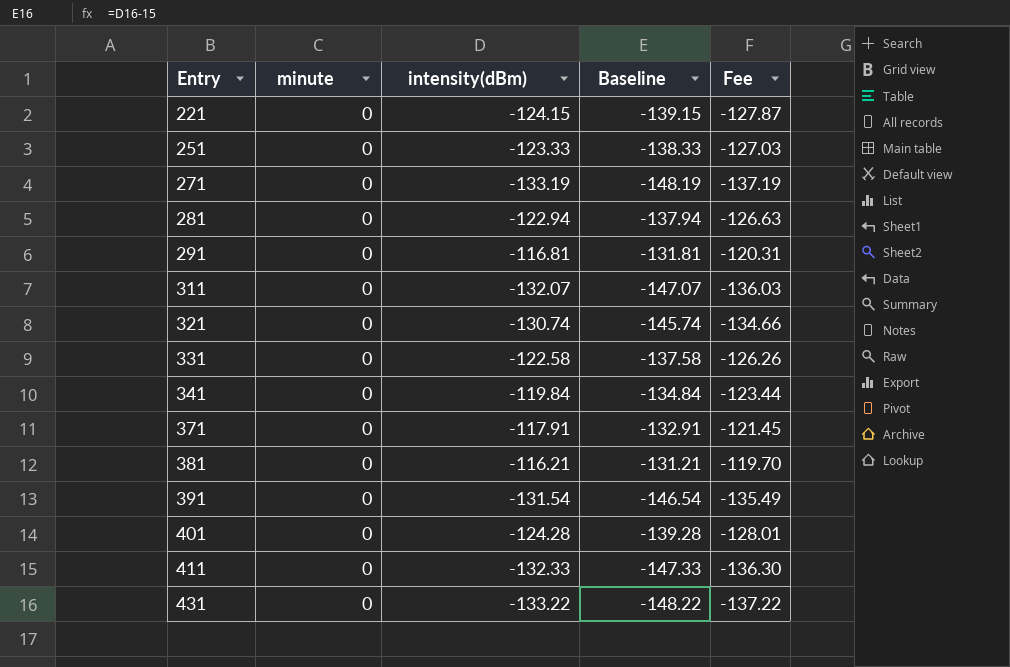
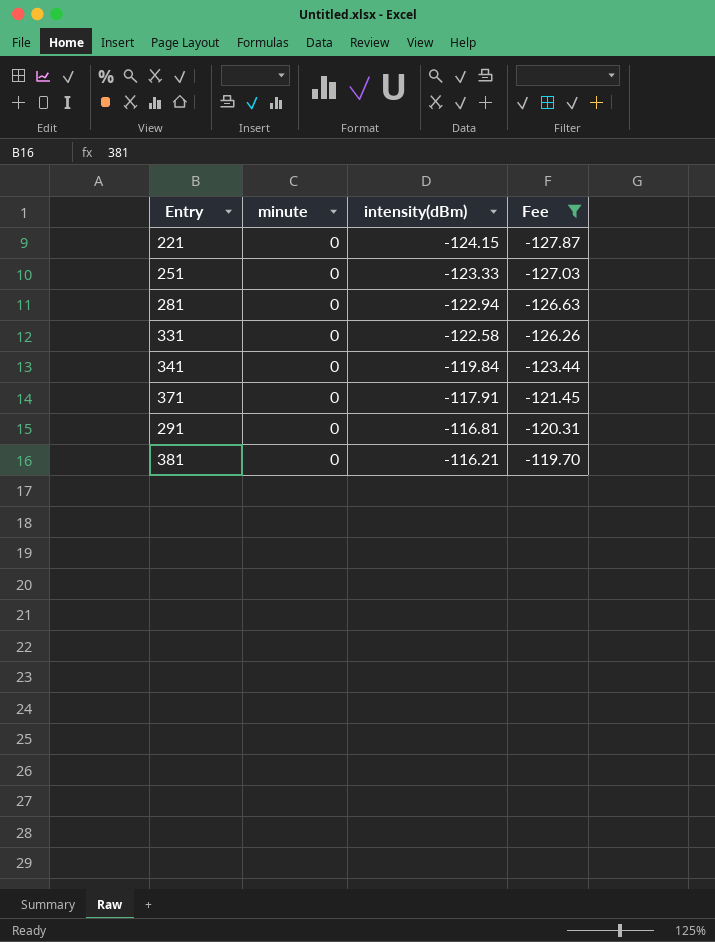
filter: none -> Fee >= -127.87
row order: Entry ascending -> intensity(dBm) ascending
column Baseline | formula: [intensity(dBm)] - 15 -> none

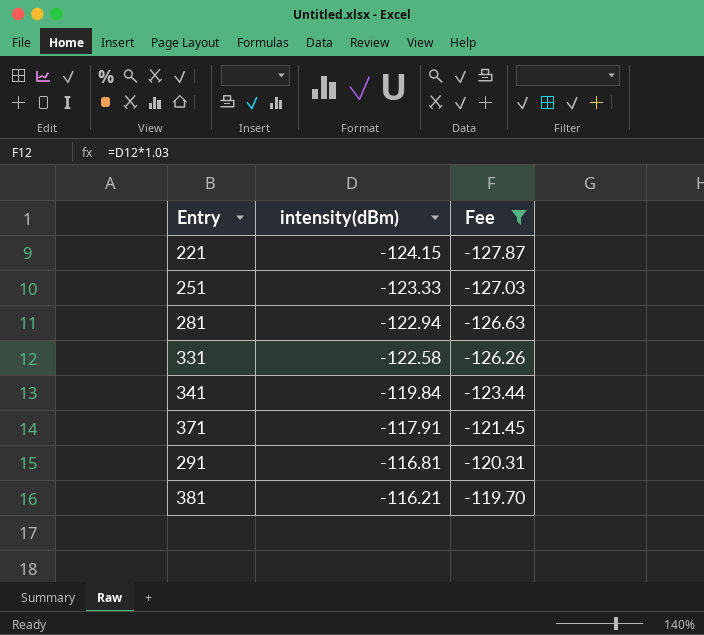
column minute | position: 2 -> none

